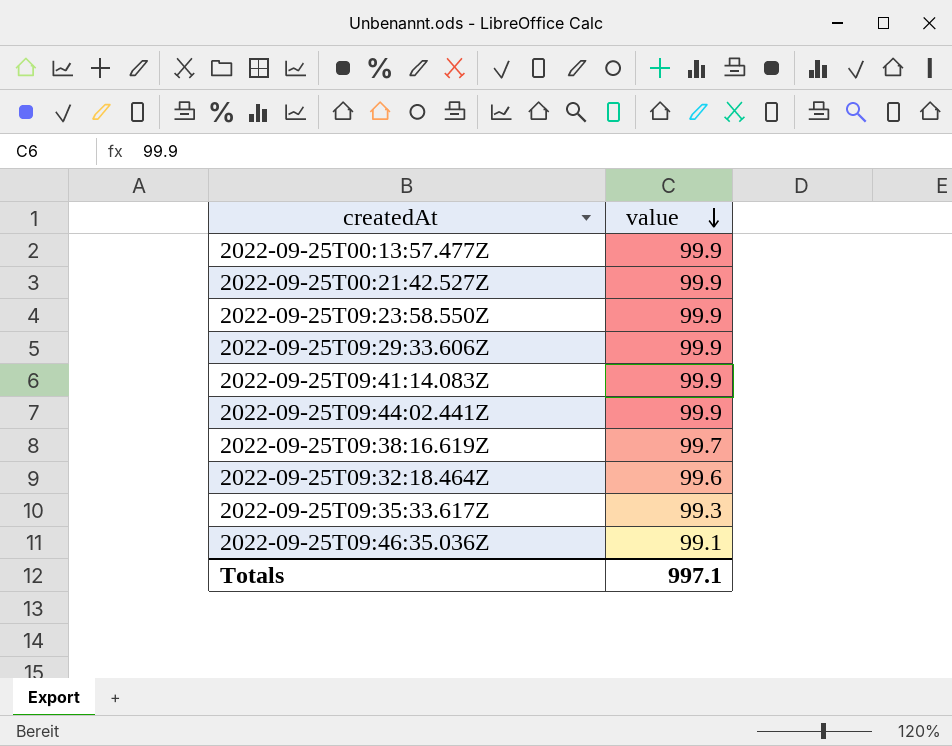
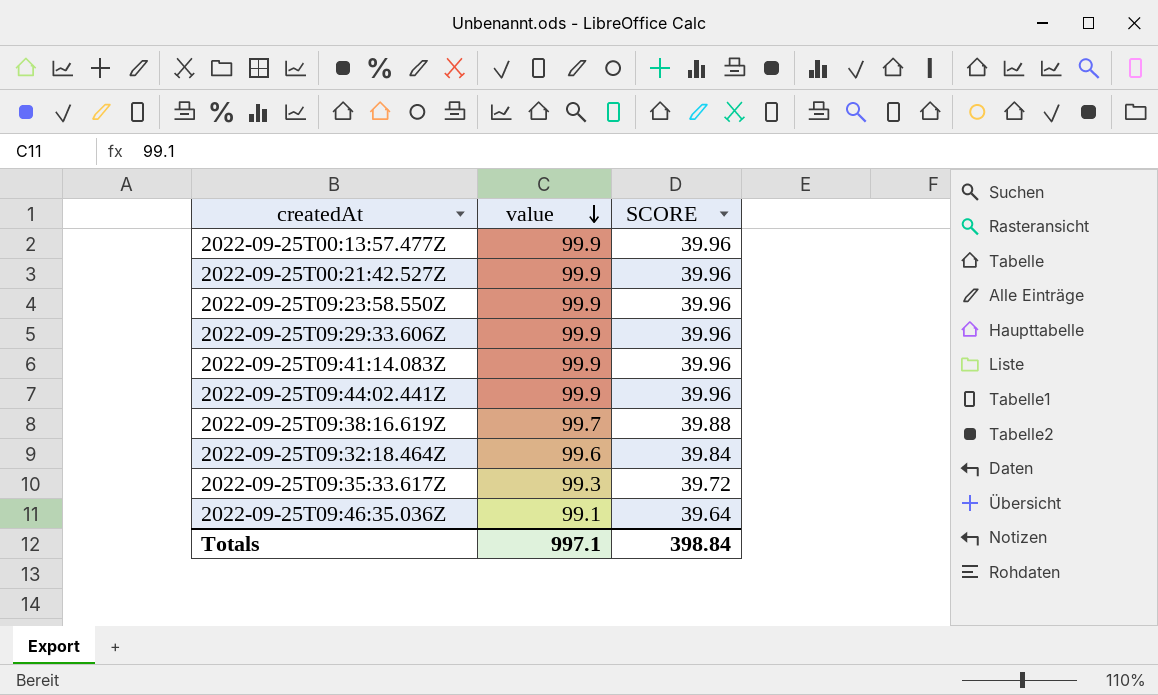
column SCORE | formula: none -> [value] * 0.4

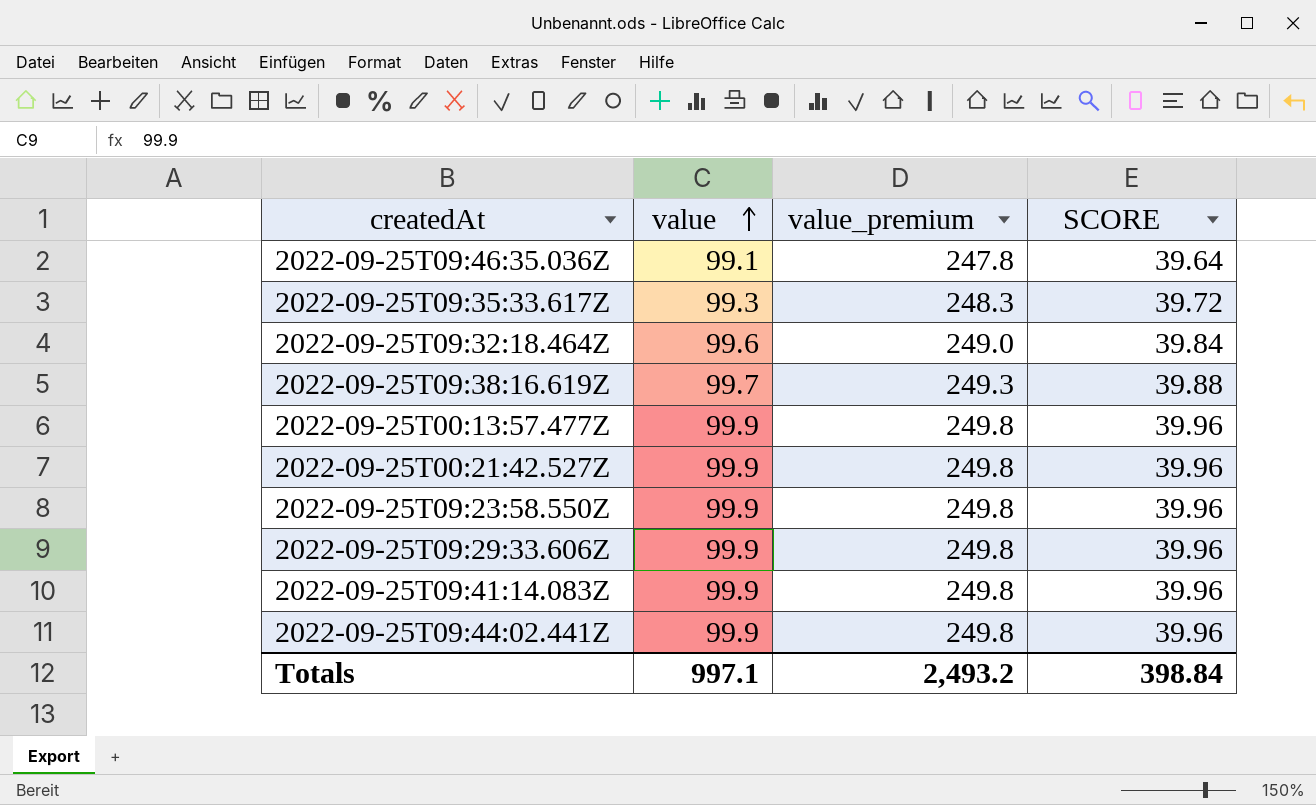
row order: value descending -> value ascending
column value_premium | formula: none -> [value] * 2.5

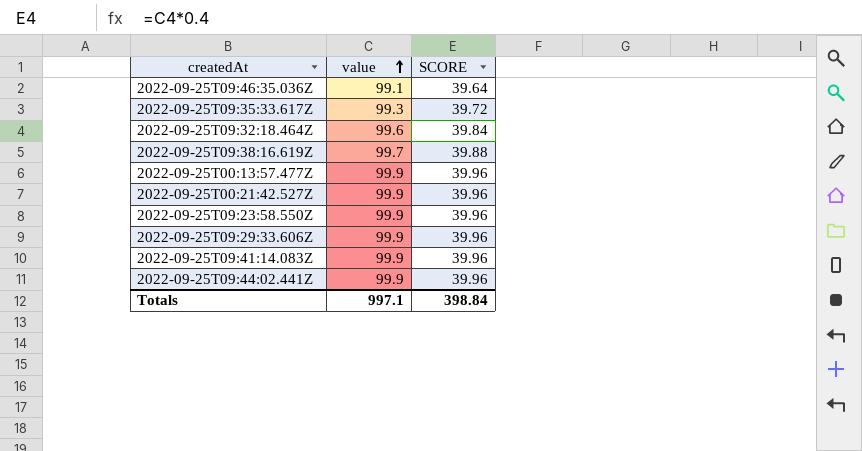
column value_premium | formula: [value] * 2.5 -> none

